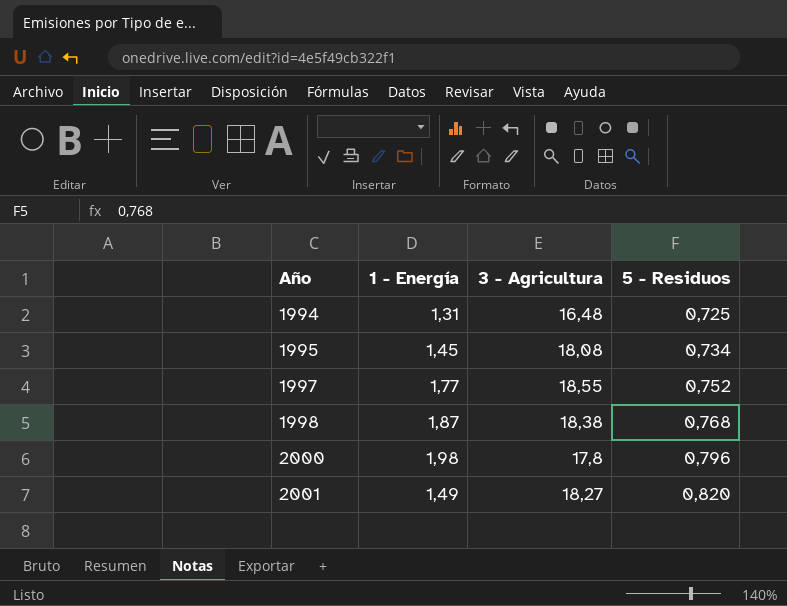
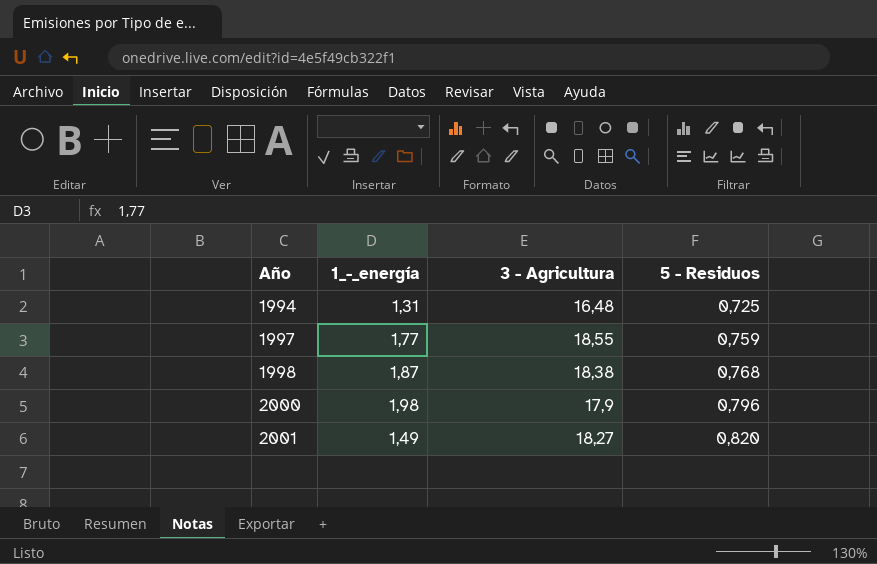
column name: 1 - Energía -> 1_-_energía
row 1995: 1,45 | 18,08 | 0,734 -> none
1997 | 5 - Residuos: 0,752 -> 0,759
2000 | 3 - Agricultura: 17,8 -> 17,9

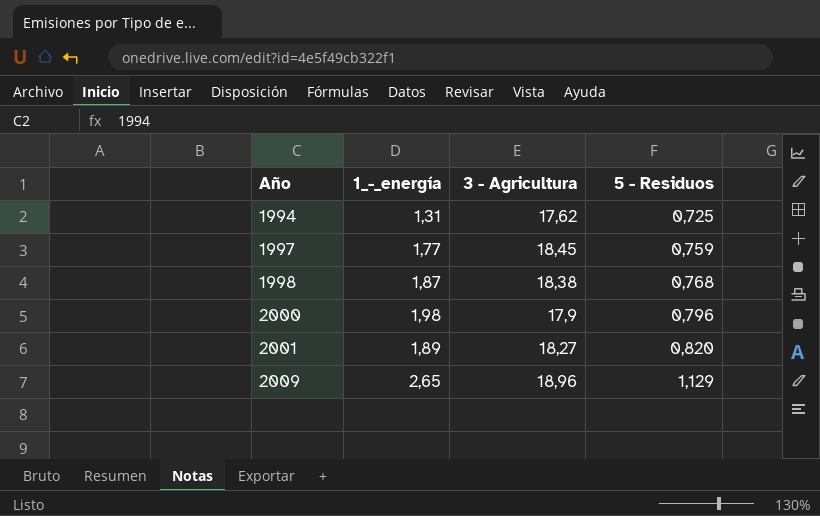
1994 | 3 - Agricultura: 16,48 -> 17,62
1997 | 3 - Agricultura: 18,55 -> 18,45
2001 | 1_-_energía: 1,49 -> 1,89
row 2009: none -> 2,65 | 18,96 | 1,129

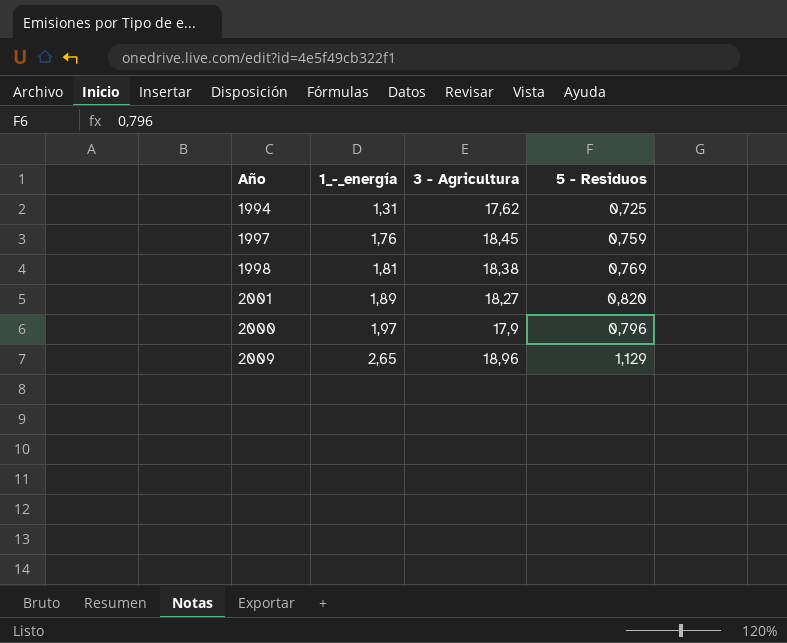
row order: Año ascending -> 1_-_energía ascending
1997 | 1_-_energía: 1,77 -> 1,76
1998 | 1_-_energía: 1,87 -> 1,81
1998 | 5 - Residuos: 0,768 -> 0,769
2000 | 1_-_energía: 1,98 -> 1,97

